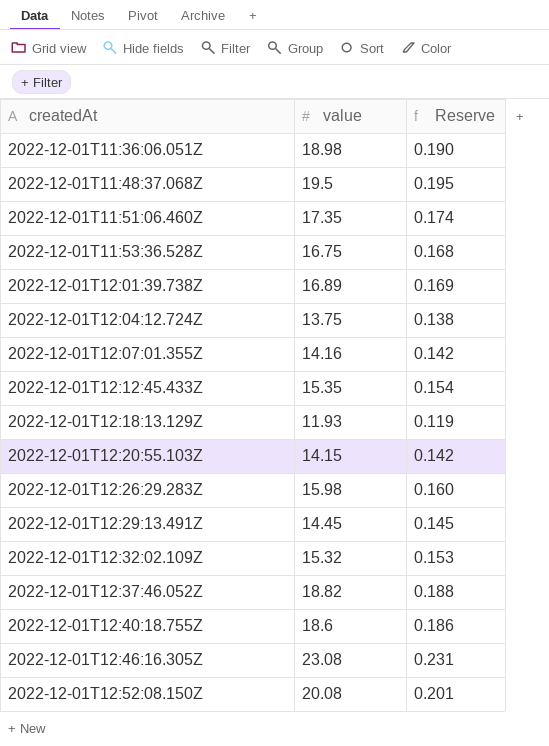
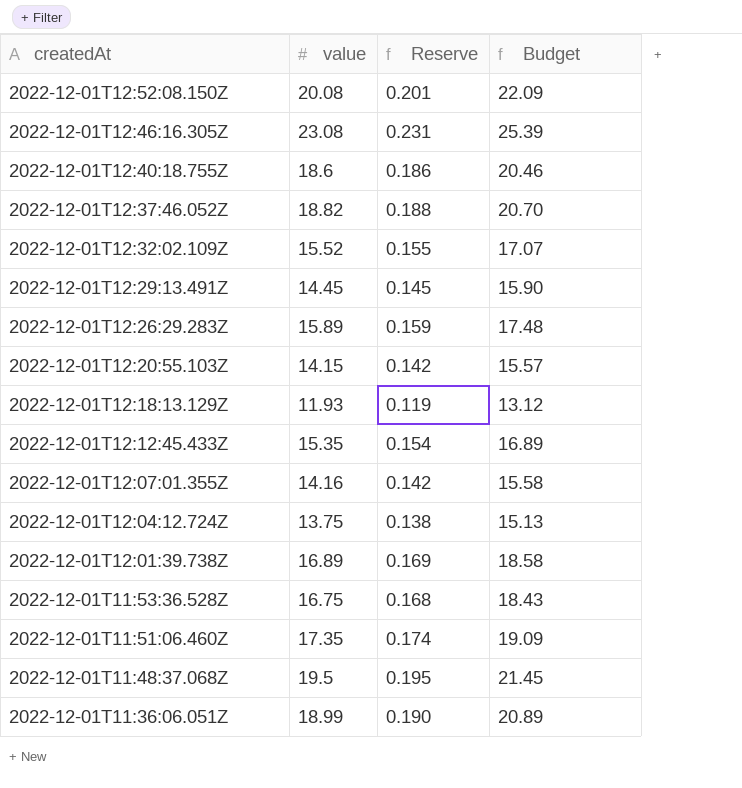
row order: createdAt ascending -> createdAt descending
column Budget | formula: none -> [value] * 1.1
2022-12-01T12:32:02.109Z | value: 15.32 -> 15.52
2022-12-01T12:32:02.109Z | Reserve: 0.153 -> 0.155
2022-12-01T12:26:29.283Z | value: 15.98 -> 15.89
2022-12-01T12:26:29.283Z | Reserve: 0.160 -> 0.159
2022-12-01T11:36:06.051Z | value: 18.98 -> 18.99

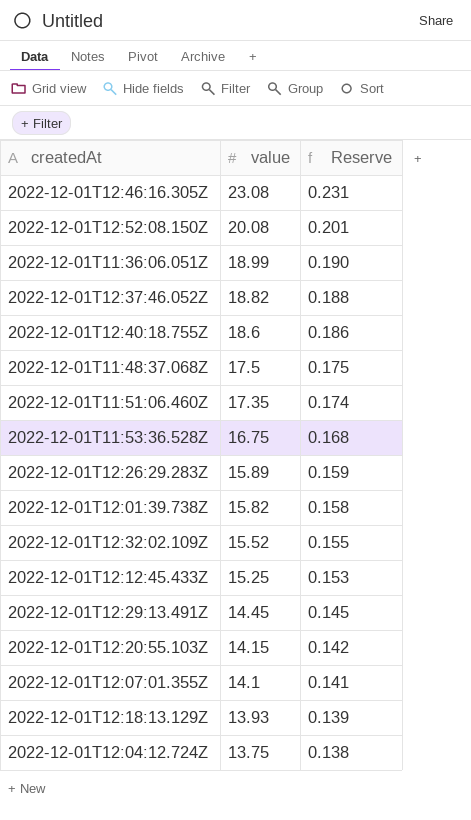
row order: createdAt descending -> value descending
column Budget | formula: [value] * 1.1 -> none
2022-12-01T11:48:37.068Z | value: 19.5 -> 17.5
2022-12-01T11:48:37.068Z | Reserve: 0.195 -> 0.175
2022-12-01T12:01:39.738Z | value: 16.89 -> 15.82
2022-12-01T12:01:39.738Z | Reserve: 0.169 -> 0.158
2022-12-01T12:12:45.433Z | value: 15.35 -> 15.25
2022-12-01T12:12:45.433Z | Reserve: 0.154 -> 0.153
2022-12-01T12:07:01.355Z | value: 14.16 -> 14.1
2022-12-01T12:07:01.355Z | Reserve: 0.142 -> 0.141
2022-12-01T12:18:13.129Z | value: 11.93 -> 13.93
2022-12-01T12:18:13.129Z | Reserve: 0.119 -> 0.139

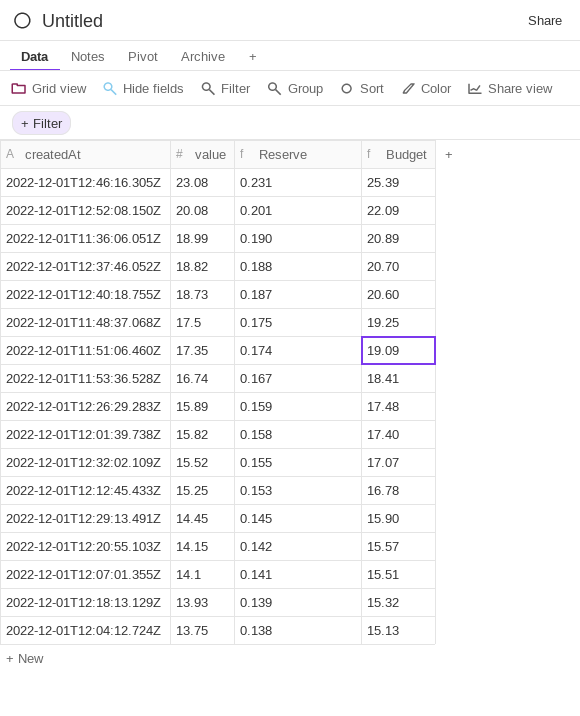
column Budget | formula: none -> [value] * 1.1
2022-12-01T12:40:18.755Z | value: 18.6 -> 18.73
2022-12-01T12:40:18.755Z | Reserve: 0.186 -> 0.187
2022-12-01T11:53:36.528Z | value: 16.75 -> 16.74
2022-12-01T11:53:36.528Z | Reserve: 0.168 -> 0.167

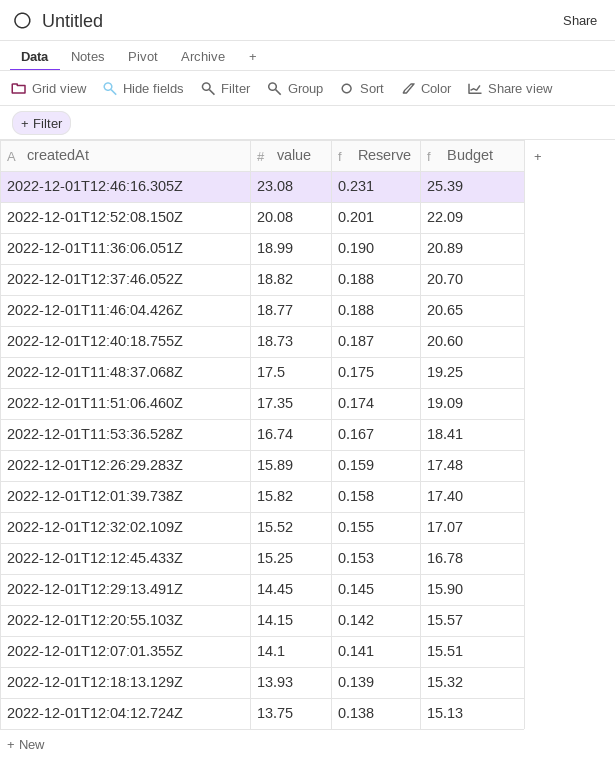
row 2022-12-01T11:46:04.426Z: none -> 18.77 | 0.188 | 20.65

